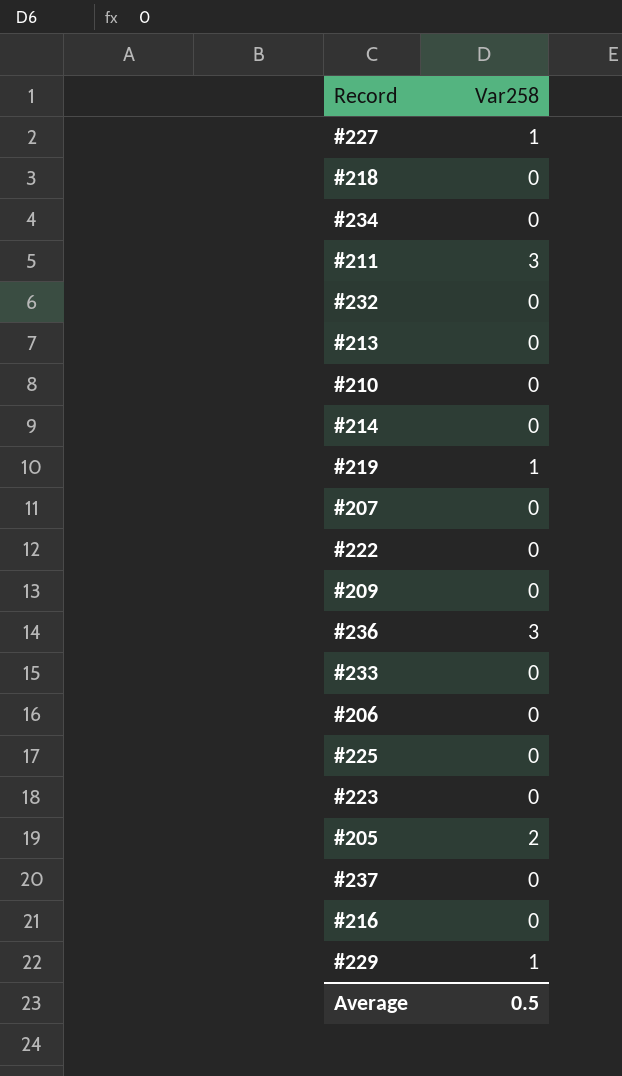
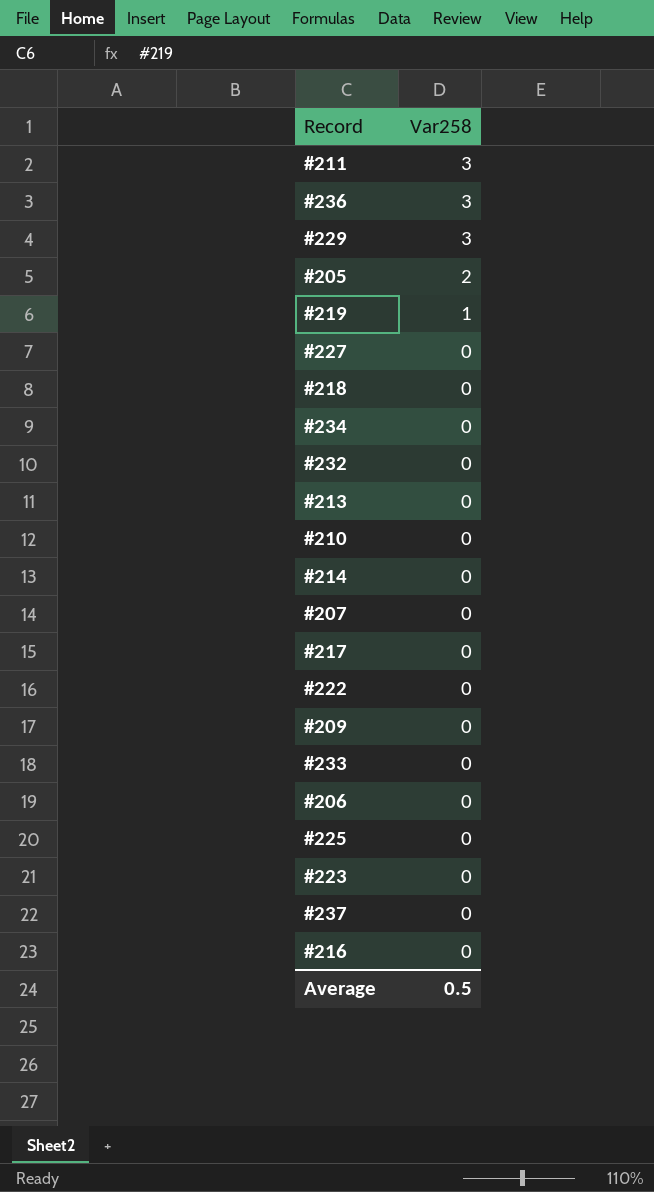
row order: none -> Var258 descending
#229 | Var258: 1 -> 3
#227 | Var258: 1 -> 0
row #217: none -> 0

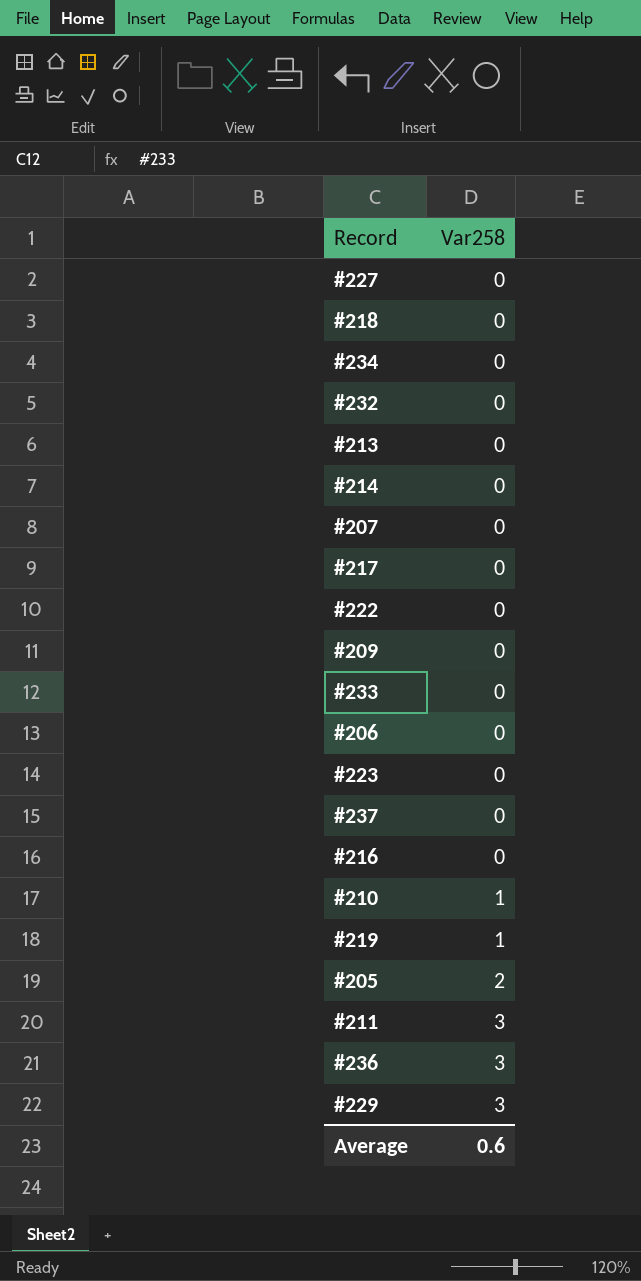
row order: Var258 descending -> Var258 ascending
row #225: 0 -> none
#210 | Var258: 0 -> 1
Average | Var258: 0.5 -> 0.6

